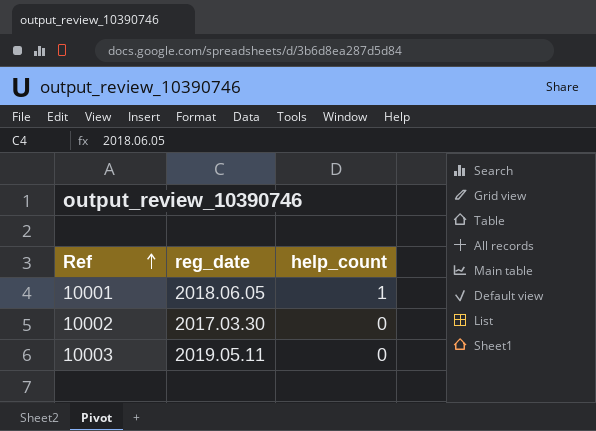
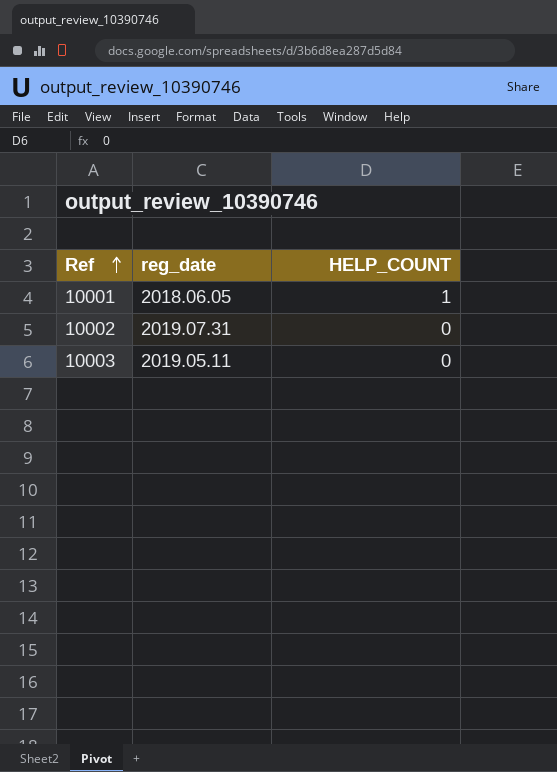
column name: help_count -> HELP_COUNT
10002 | reg_date: 2017.03.30 -> 2019.07.31

